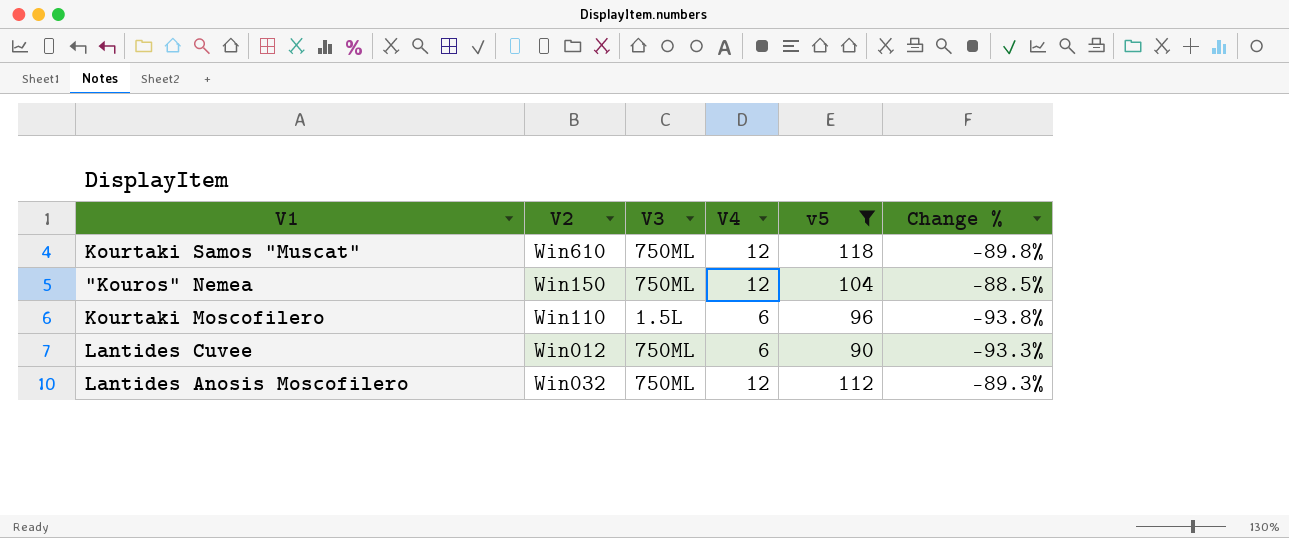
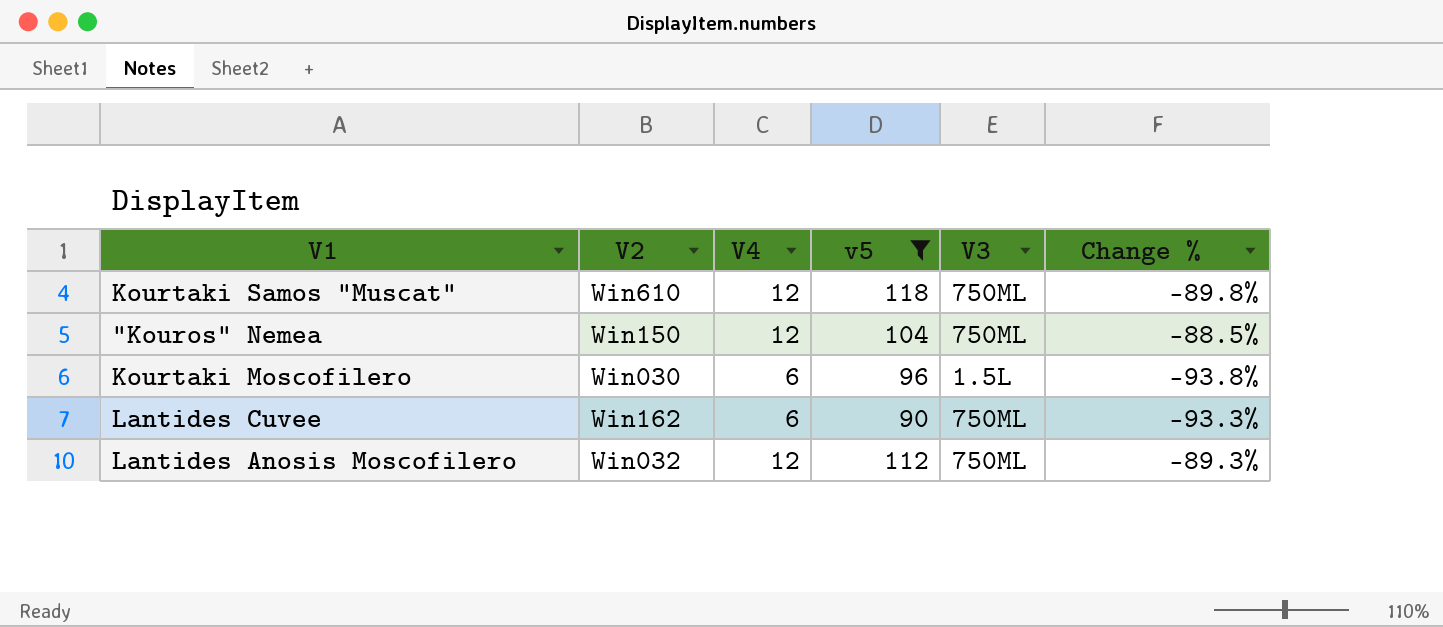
column V3 | position: 3 -> 5
Kourtaki Moscofilero | V2: Win110 -> Win030
Lantides Cuvee | V2: Win012 -> Win162

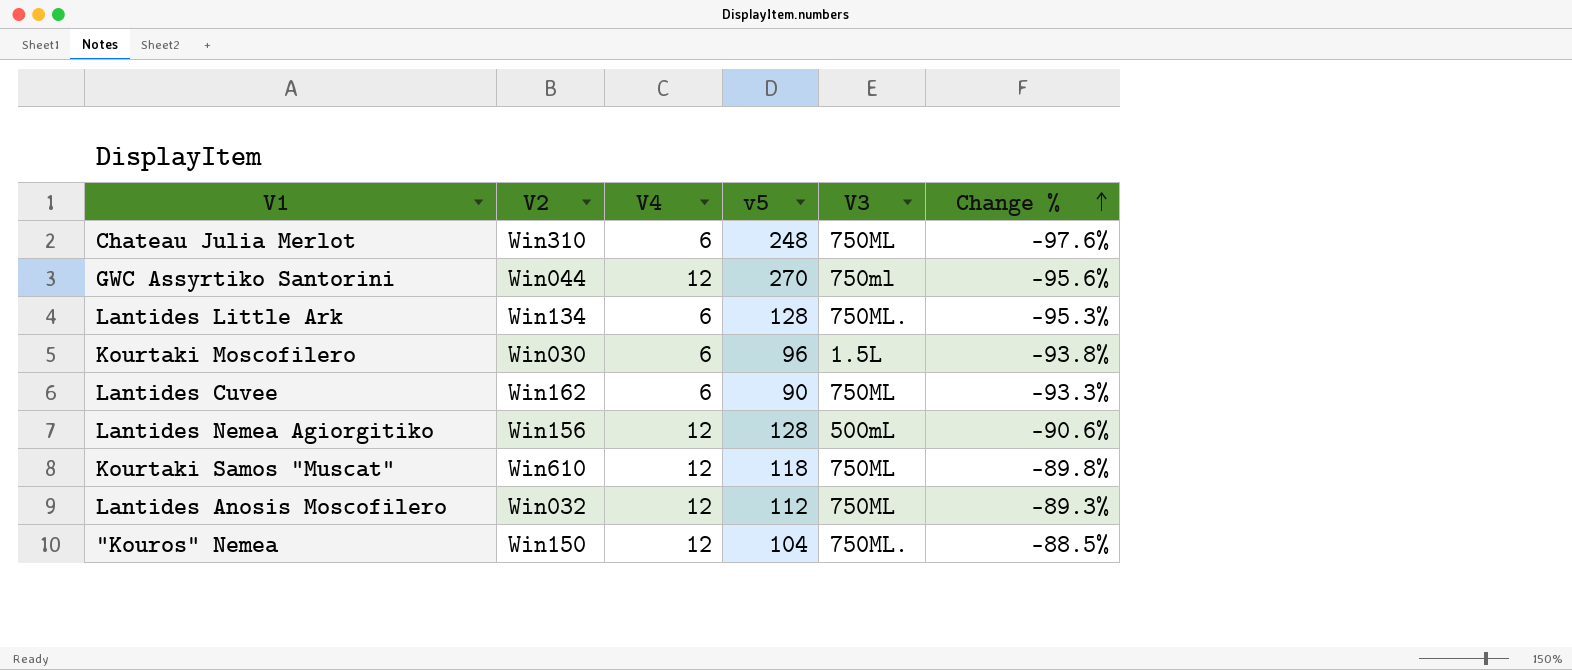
filter: v5 <= 118 -> none
row order: none -> Change % ascending
"Kouros" Nemea | V3: 750ML -> 750ML.

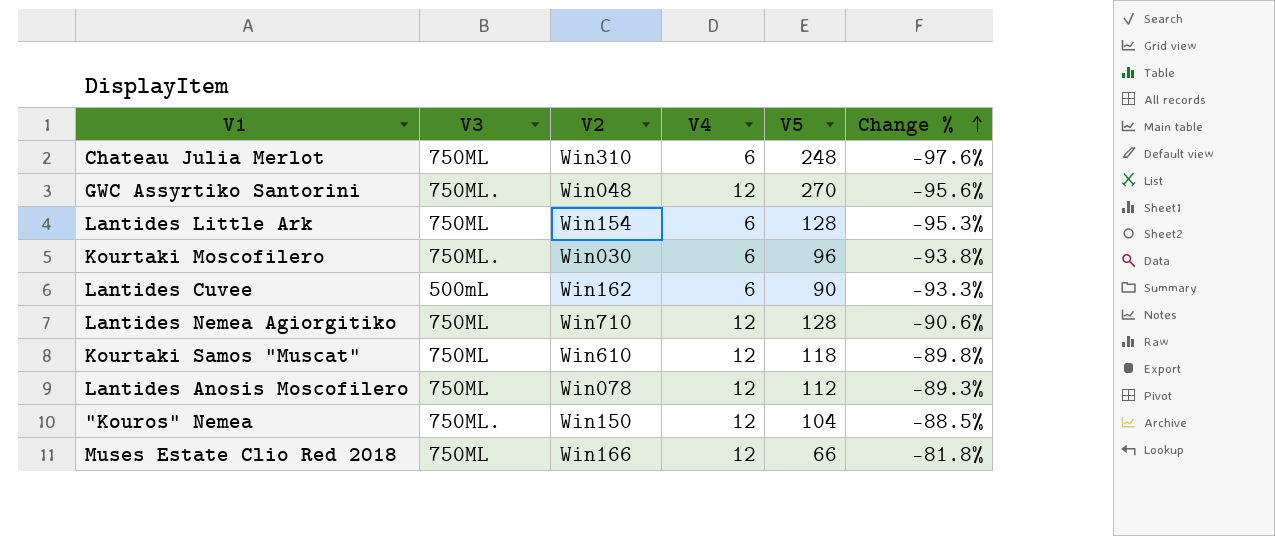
column V3 | position: 5 -> 2
column name: v5 -> V5
GWC Assyrtiko Santorini | V3: 750ml -> 750ML.
GWC Assyrtiko Santorini | V2: Win044 -> Win048
Lantides Little Ark | V3: 750ML. -> 750ML
Lantides Little Ark | V2: Win134 -> Win154
Kourtaki Moscofilero | V3: 1.5L -> 750ML.
Lantides Cuvee | V3: 750ML -> 500mL
Lantides Nemea Agiorgitiko | V3: 500mL -> 750ML
Lantides Nemea Agiorgitiko | V2: Win156 -> Win710
Lantides Anosis Moscofilero | V2: Win032 -> Win078
row Muses Estate Clio Red 2018: none -> 750ML | Win166 | 12 | 66 | -81.8%

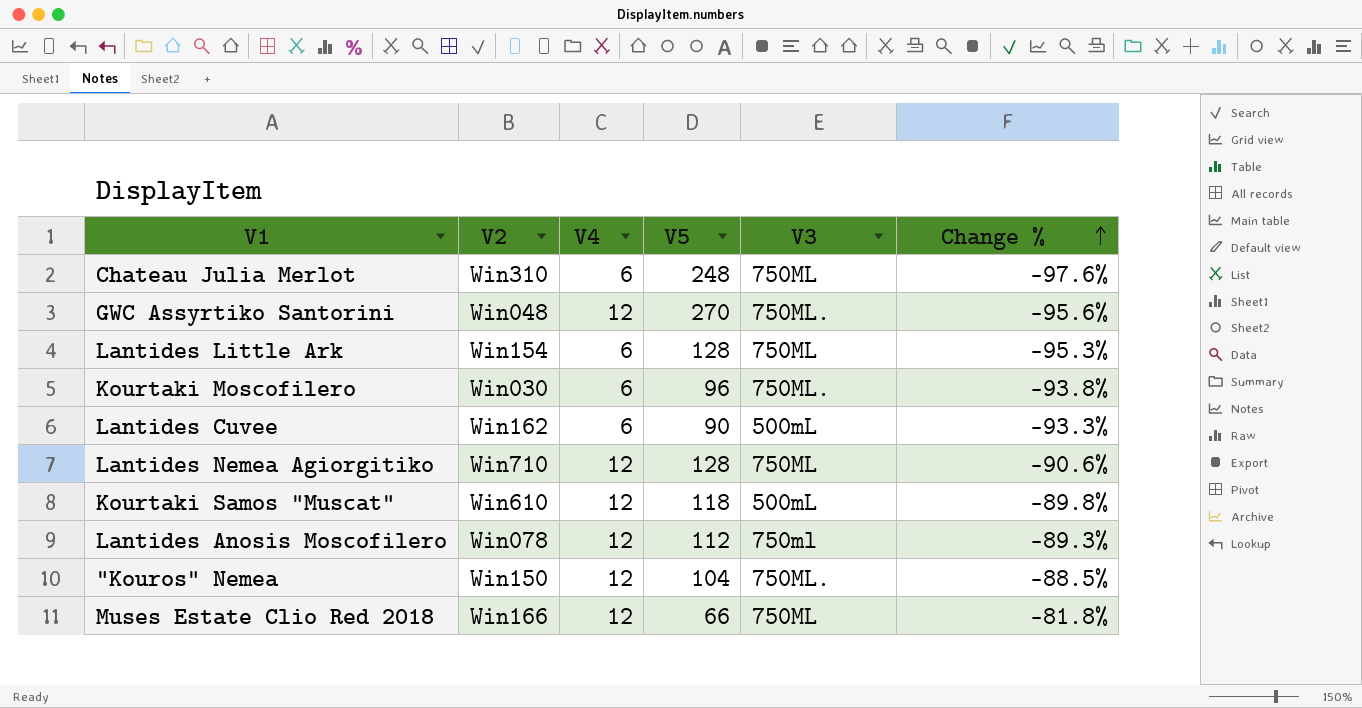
column V3 | position: 2 -> 5
Kourtaki Samos "Muscat" | V3: 750ML -> 500mL
Lantides Anosis Moscofilero | V3: 750ML -> 750ml

